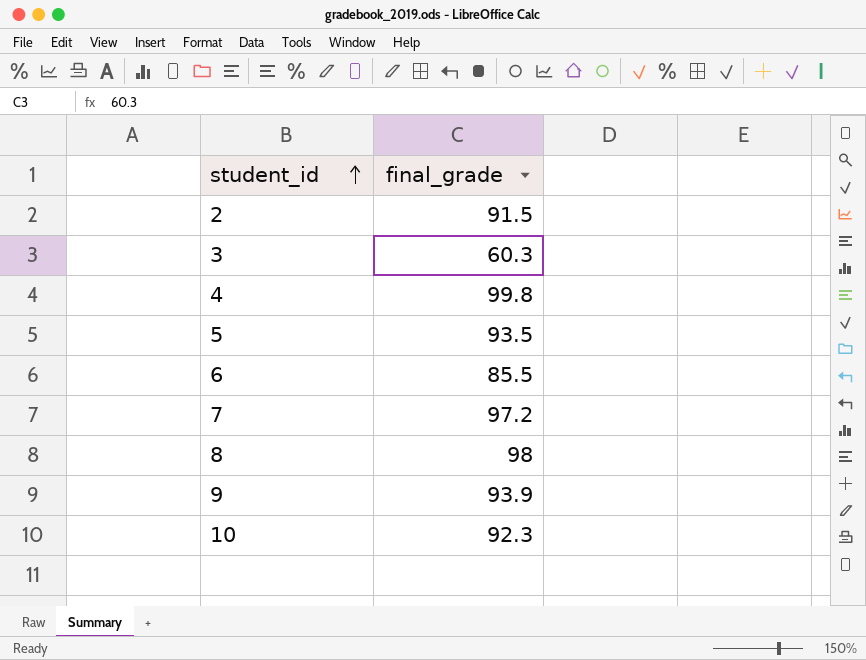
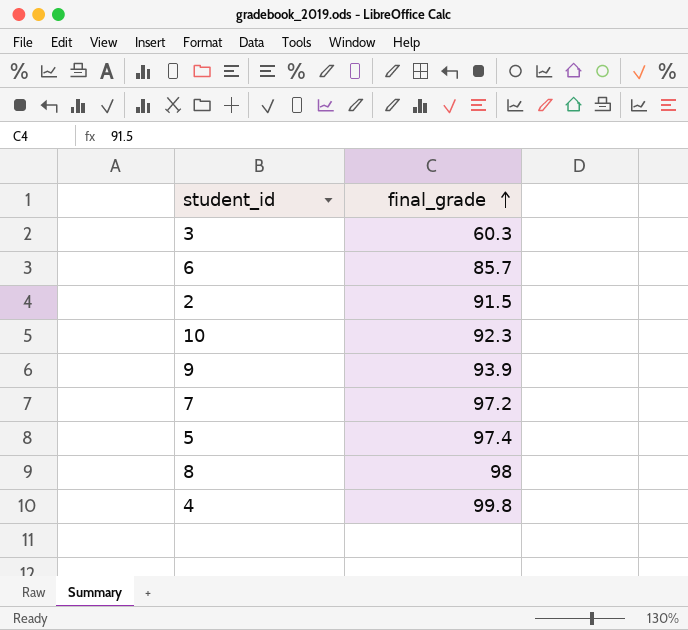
row order: student_id ascending -> final_grade ascending
6 | final_grade: 85.5 -> 85.7
5 | final_grade: 93.5 -> 97.4

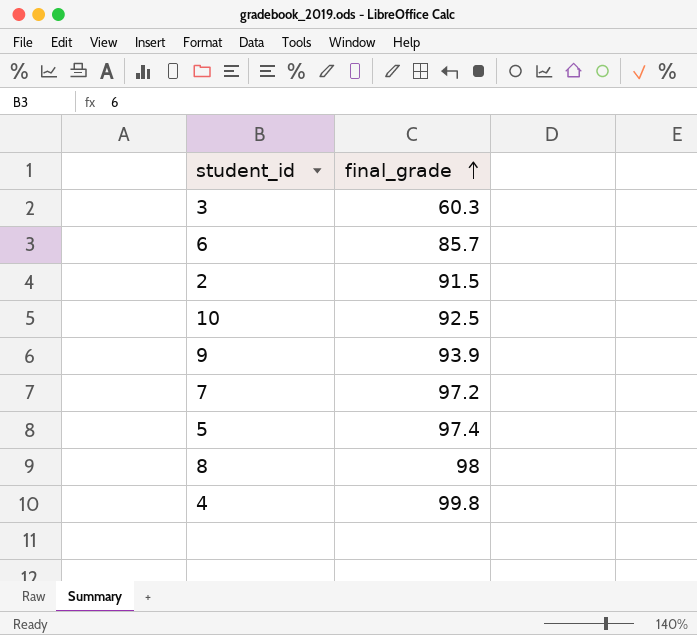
10 | final_grade: 92.3 -> 92.5

